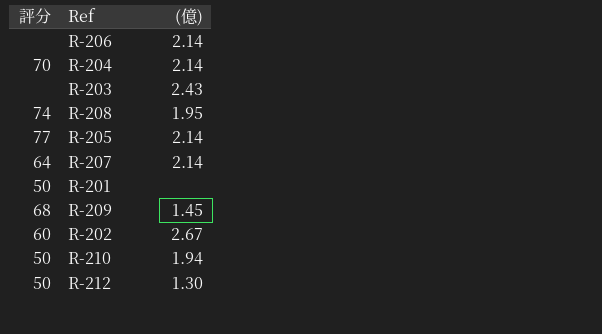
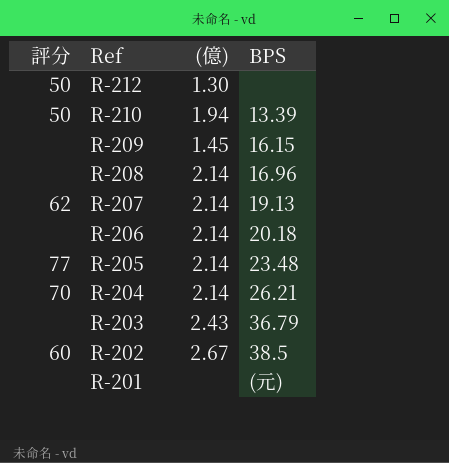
row order: none -> Ref descending
column BPS | position: none -> 4
R-209 | 評分: 68 -> none
R-208 | 評分: 74 -> none
R-208 | (億): 1.95 -> 2.14
R-207 | 評分: 64 -> 62
R-201 | 評分: 50 -> none

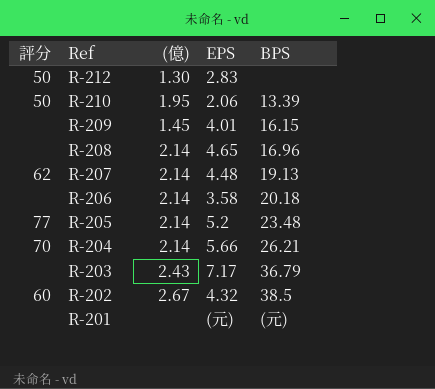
column EPS | position: none -> 4
R-210 | (億): 1.94 -> 1.95

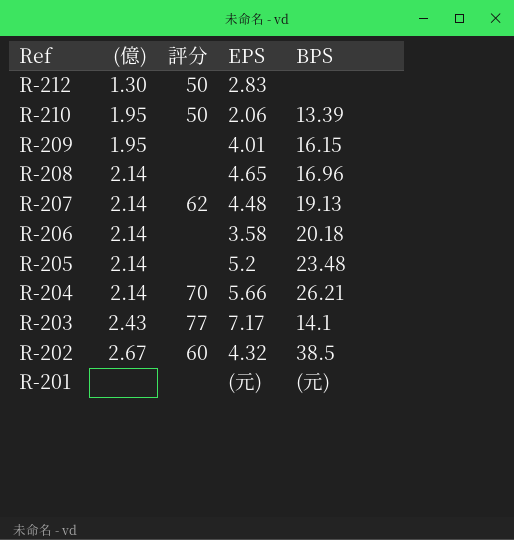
column 評分 | position: 1 -> 3
R-209 | (億): 1.45 -> 1.95
R-205 | 評分: 77 -> none
R-203 | 評分: none -> 77
R-203 | BPS: 36.79 -> 14.1

